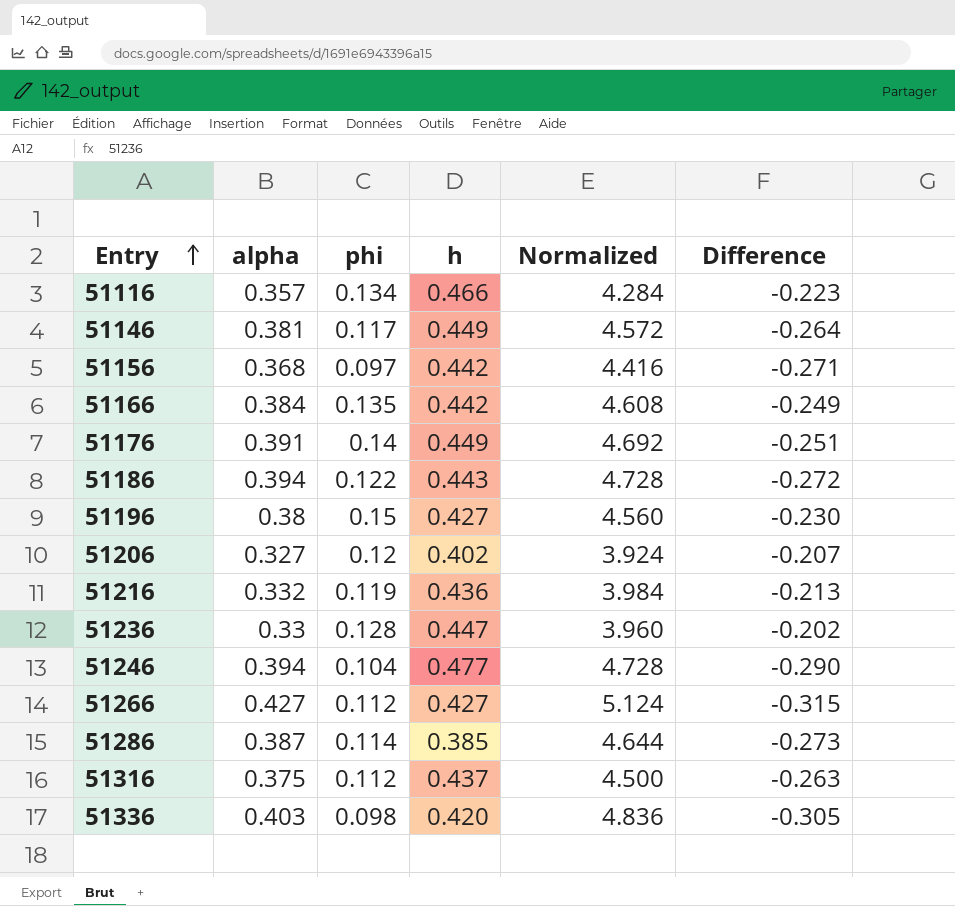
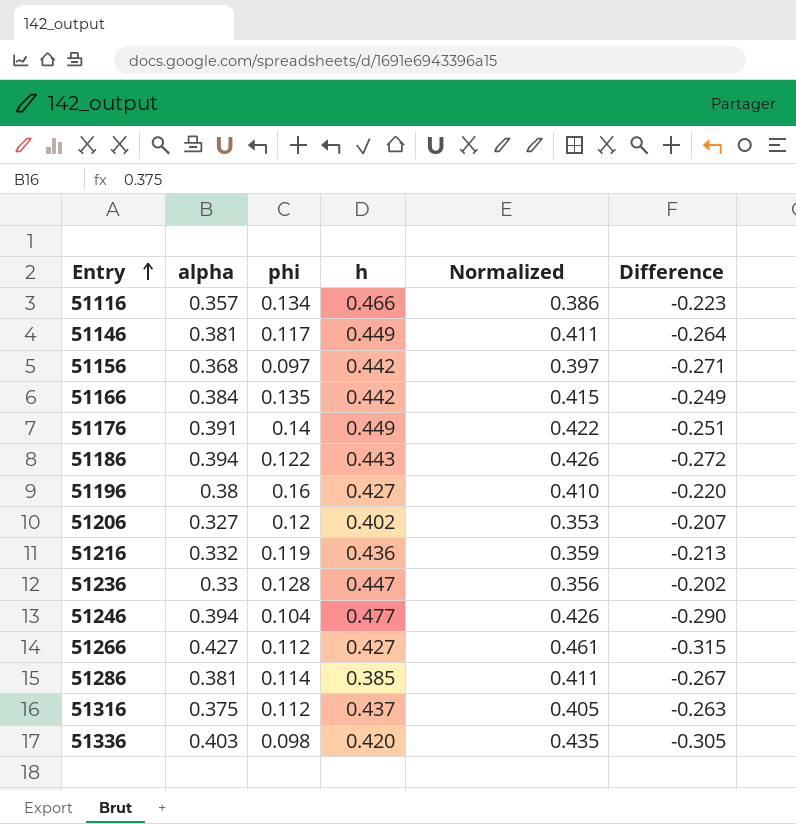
column Normalized | formula: [alpha] * 12 -> [alpha] * 1.08
51196 | phi: 0.15 -> 0.16
51196 | Difference: -0.230 -> -0.220
51286 | alpha: 0.387 -> 0.381
51286 | Difference: -0.273 -> -0.267

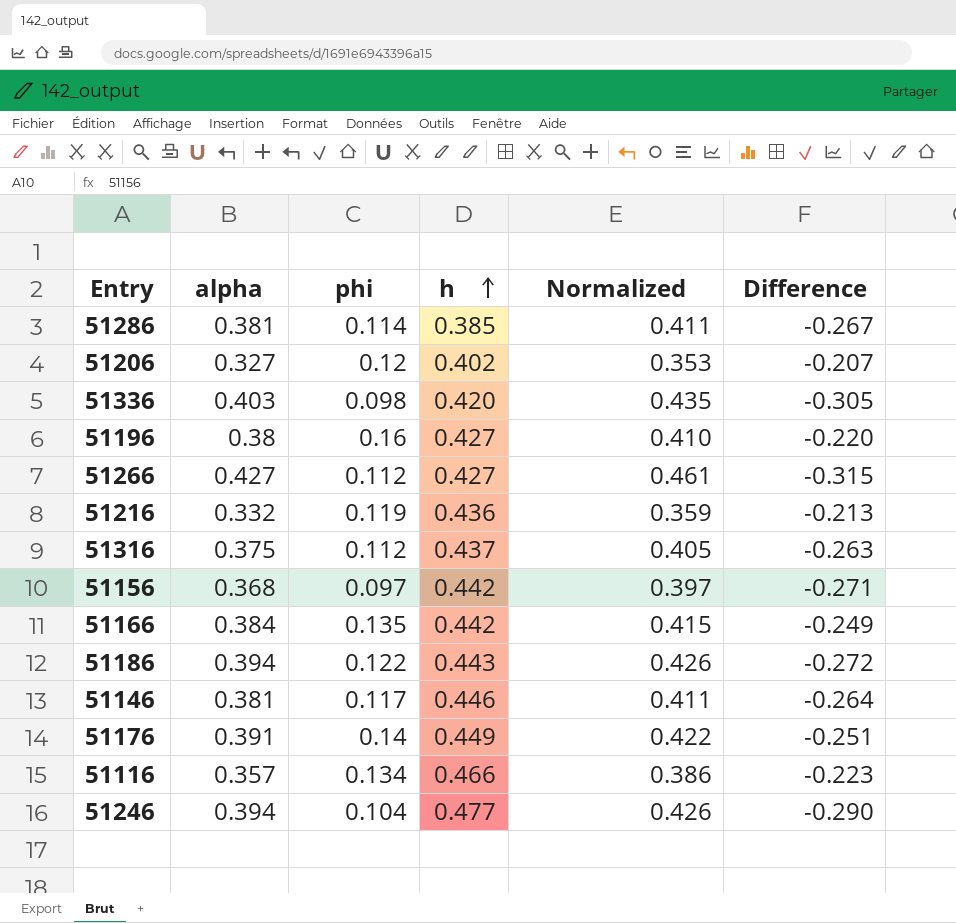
row order: Entry ascending -> h ascending
row 51236: 0.33 | 0.128 | 0.447 | 0.356 | -0.202 -> none
51146 | h: 0.449 -> 0.446

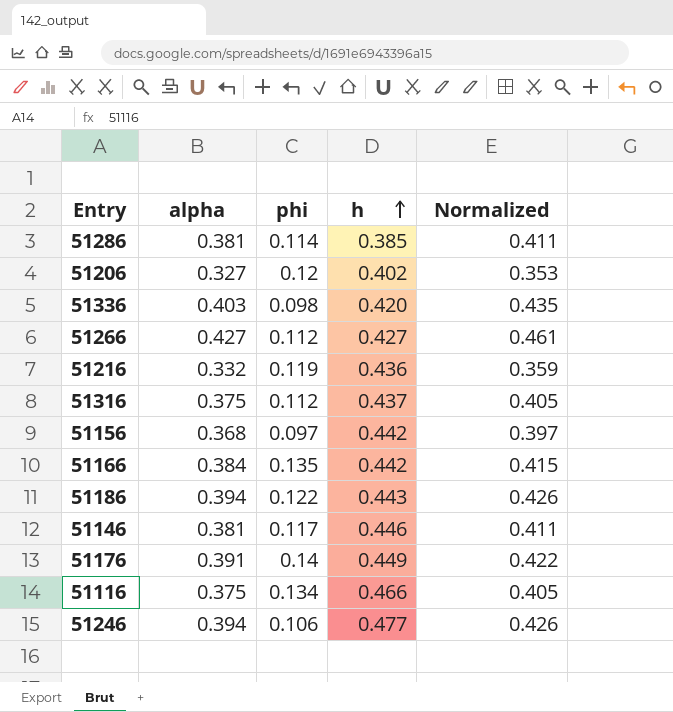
column Difference | formula: [phi] - [alpha] -> none
row 51196: 0.38 | 0.16 | 0.427 | 0.410 | -0.220 -> none
51116 | alpha: 0.357 -> 0.375
51116 | Normalized: 0.386 -> 0.405
51246 | phi: 0.104 -> 0.106

